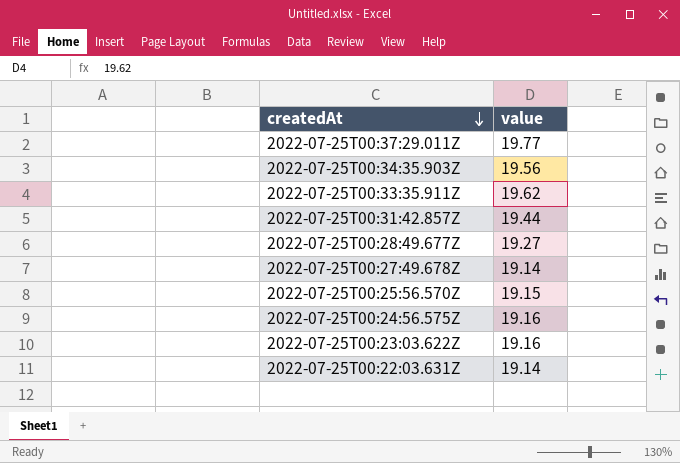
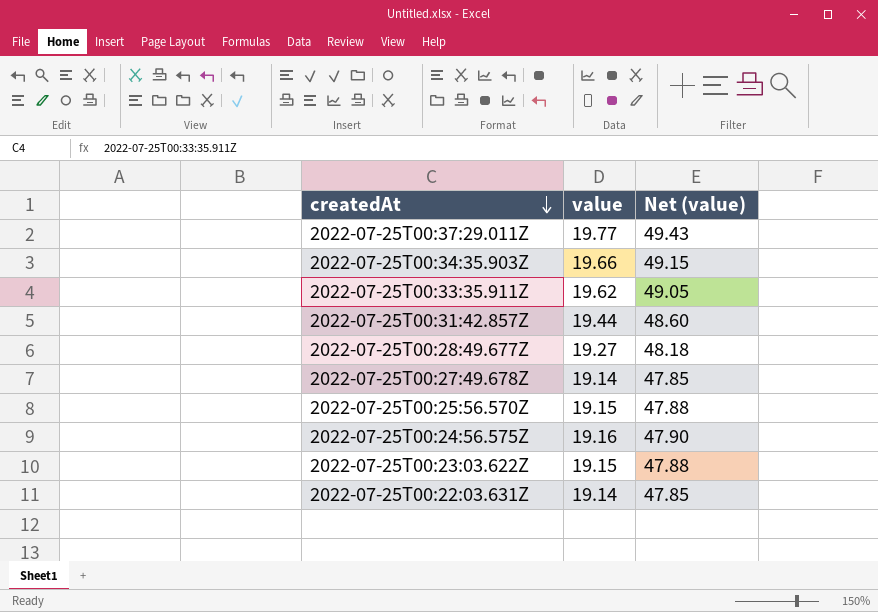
column Net (value) | formula: none -> [value] * 2.5
2022-07-25T00:34:35.903Z | value: 19.56 -> 19.66
2022-07-25T00:23:03.622Z | value: 19.16 -> 19.15

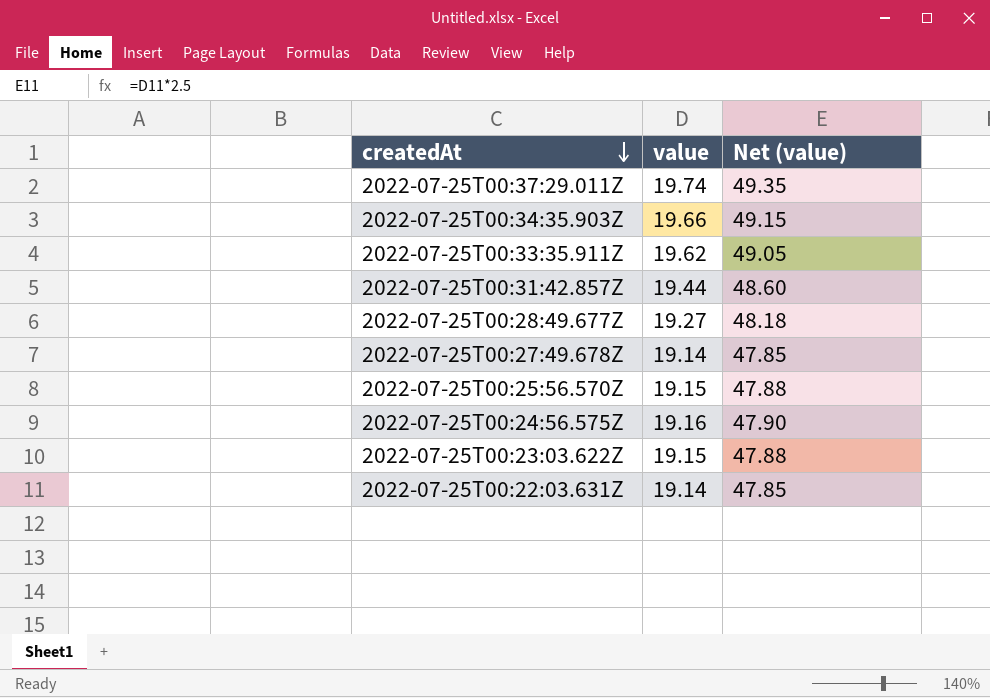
2022-07-25T00:37:29.011Z | value: 19.77 -> 19.74
2022-07-25T00:37:29.011Z | Net (value): 49.43 -> 49.35

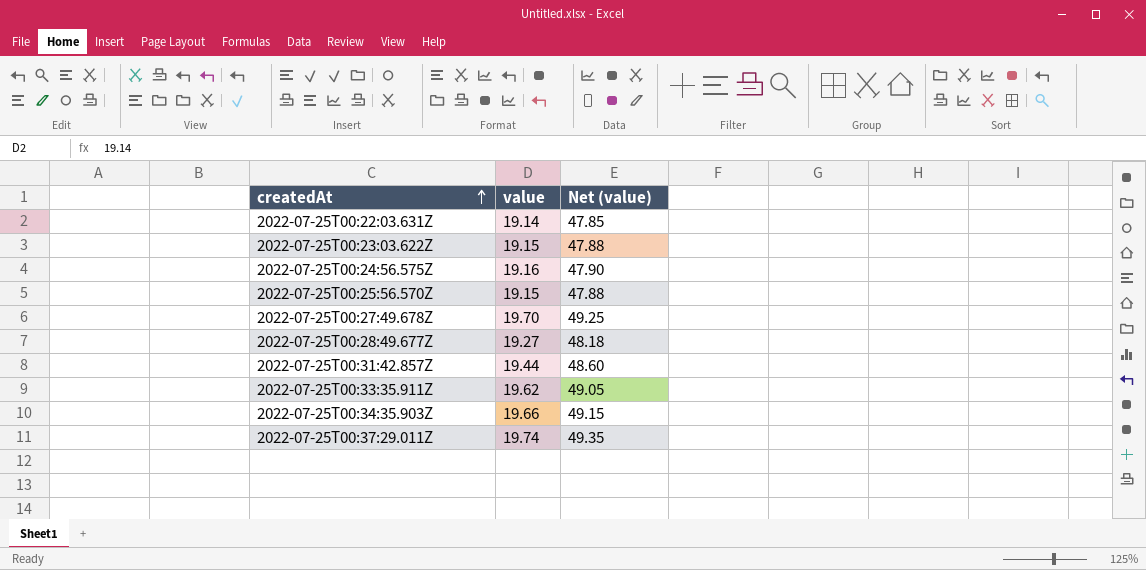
row order: createdAt descending -> createdAt ascending
2022-07-25T00:27:49.678Z | value: 19.14 -> 19.70
2022-07-25T00:27:49.678Z | Net (value): 47.85 -> 49.25

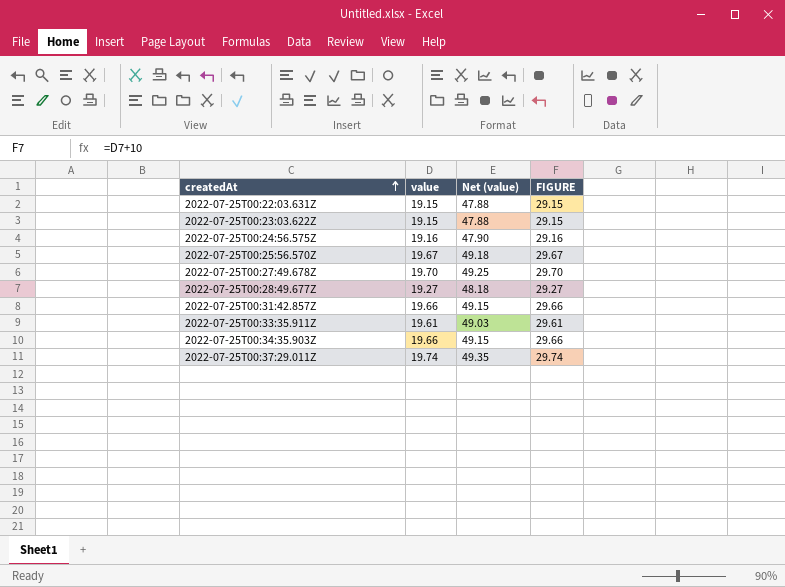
column FIGURE | formula: none -> [value] + 10
2022-07-25T00:22:03.631Z | value: 19.14 -> 19.15
2022-07-25T00:22:03.631Z | Net (value): 47.85 -> 47.88
2022-07-25T00:25:56.570Z | value: 19.15 -> 19.67
2022-07-25T00:25:56.570Z | Net (value): 47.88 -> 49.18
2022-07-25T00:31:42.857Z | value: 19.44 -> 19.66
2022-07-25T00:31:42.857Z | Net (value): 48.60 -> 49.15
2022-07-25T00:33:35.911Z | value: 19.62 -> 19.61
2022-07-25T00:33:35.911Z | Net (value): 49.05 -> 49.03

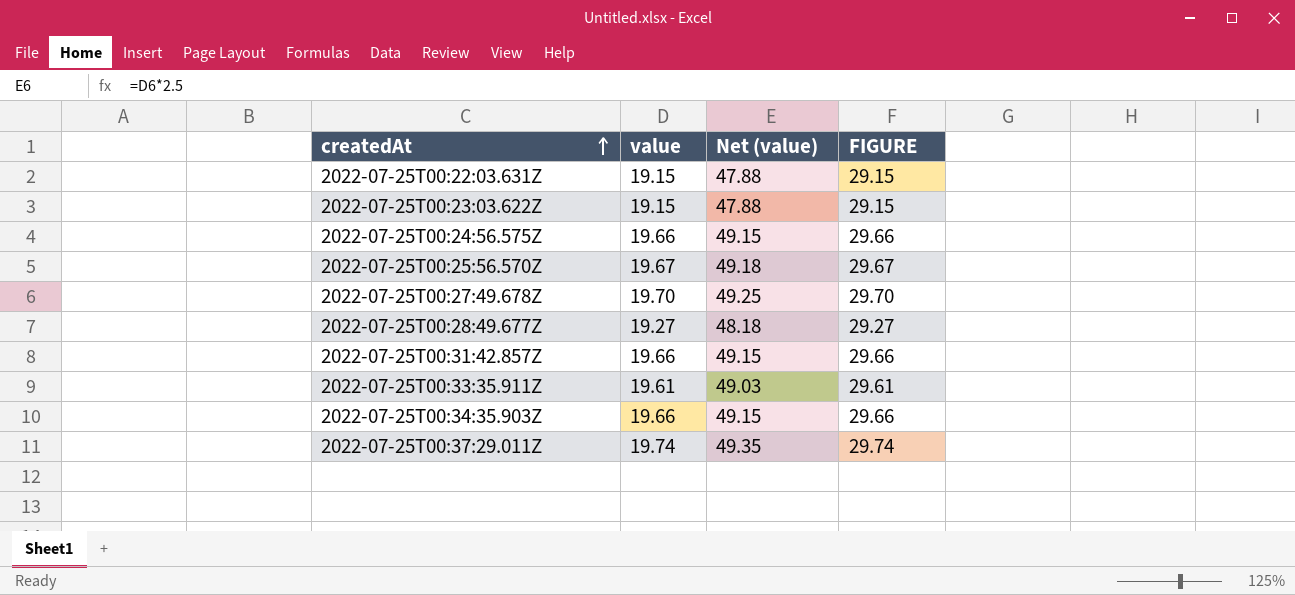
2022-07-25T00:24:56.575Z | value: 19.16 -> 19.66
2022-07-25T00:24:56.575Z | Net (value): 47.90 -> 49.15
2022-07-25T00:24:56.575Z | FIGURE: 29.16 -> 29.66

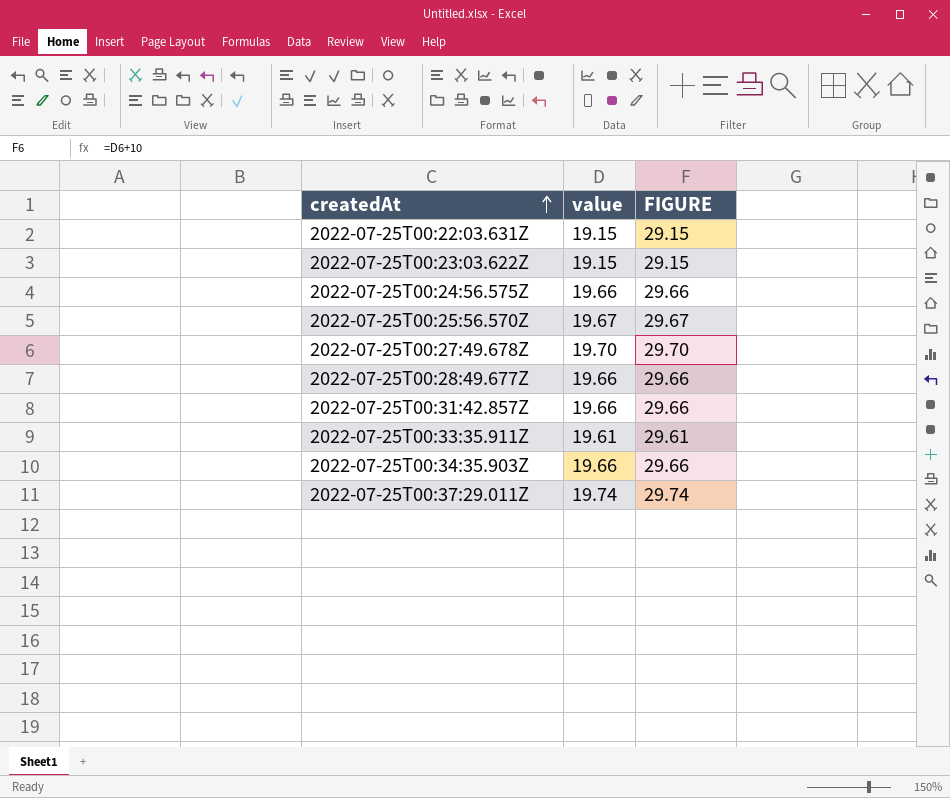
column Net (value) | formula: [value] * 2.5 -> none
2022-07-25T00:28:49.677Z | value: 19.27 -> 19.66
2022-07-25T00:28:49.677Z | FIGURE: 29.27 -> 29.66

